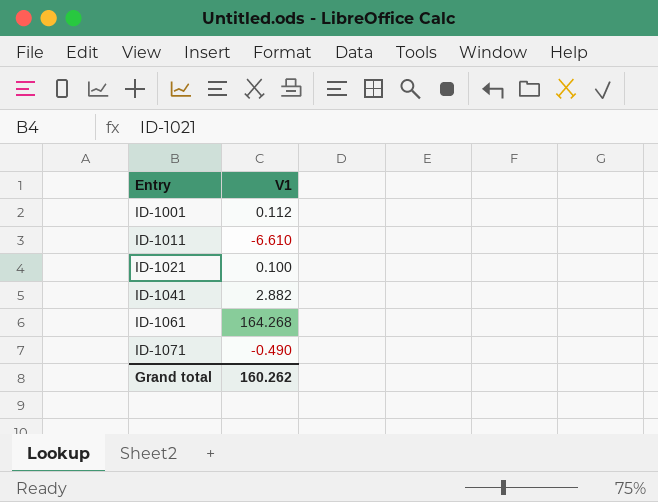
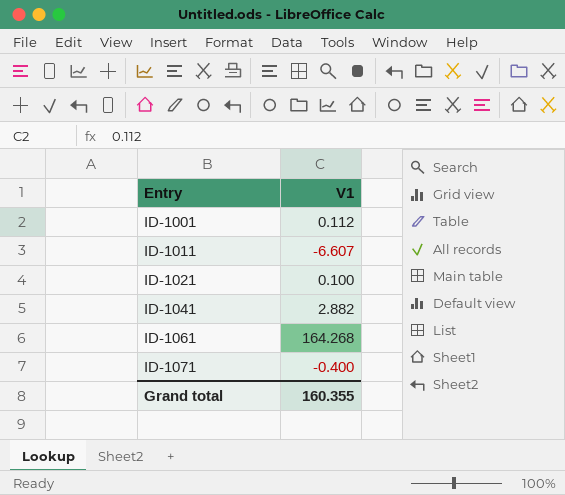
ID-1011 | V1: -6.610 -> -6.607
ID-1071 | V1: -0.490 -> -0.400
Grand total | V1: 160.262 -> 160.355

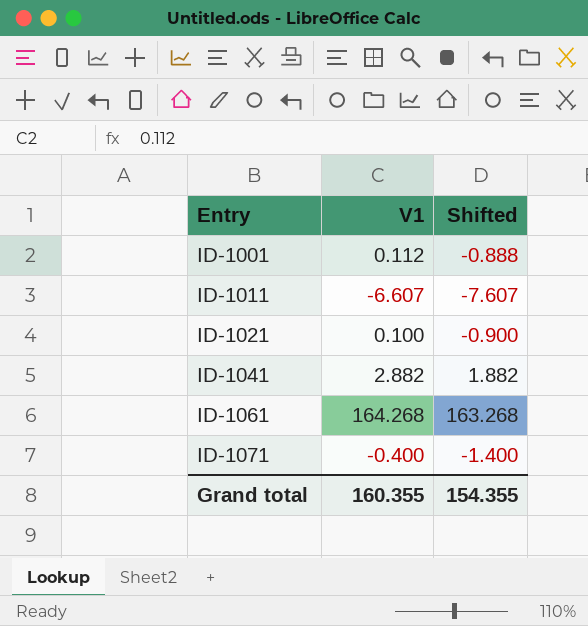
column Shifted | formula: none -> [V1] - 1

